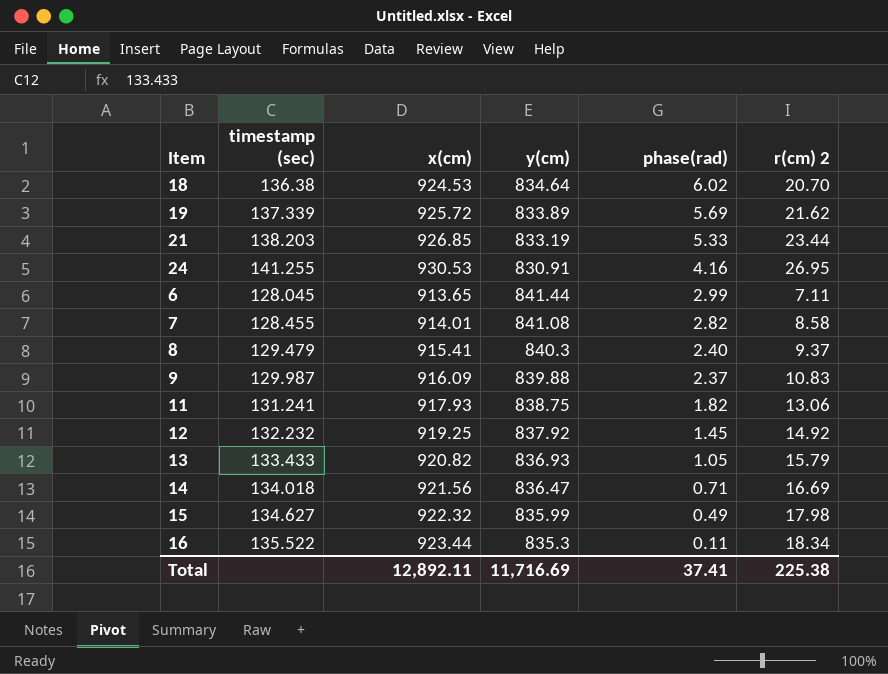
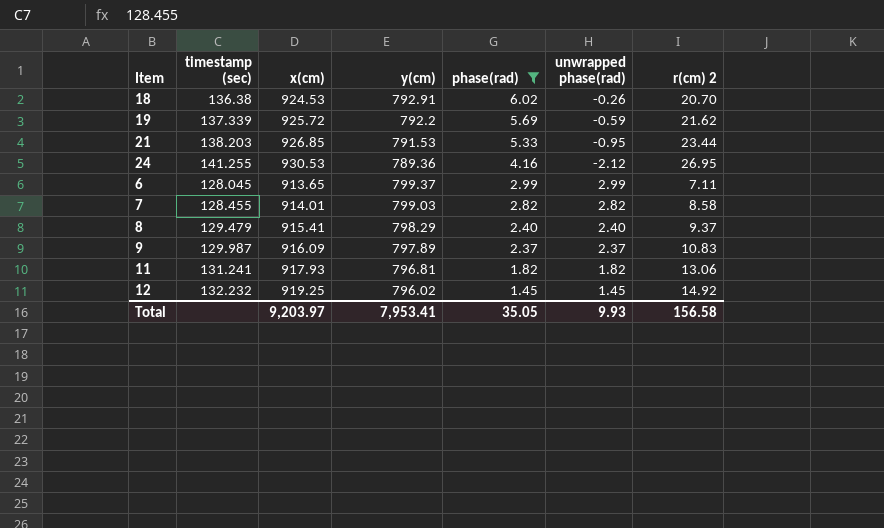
filter: none -> phase(rad) >= 1.45
column unwrapped phase(rad) | position: none -> 6
18 | y(cm): 834.64 -> 792.91
19 | y(cm): 833.89 -> 792.2
21 | y(cm): 833.19 -> 791.53
24 | y(cm): 830.91 -> 789.36
6 | y(cm): 841.44 -> 799.37
7 | y(cm): 841.08 -> 799.03
8 | y(cm): 840.3 -> 798.29
9 | y(cm): 839.88 -> 797.89
11 | y(cm): 838.75 -> 796.81
12 | y(cm): 837.92 -> 796.02
Total | x(cm): 12,892.11 -> 9,203.97
Total | y(cm): 11,716.69 -> 7,953.41
Total | phase(rad): 37.41 -> 35.05
Total | r(cm) 2: 225.38 -> 156.58

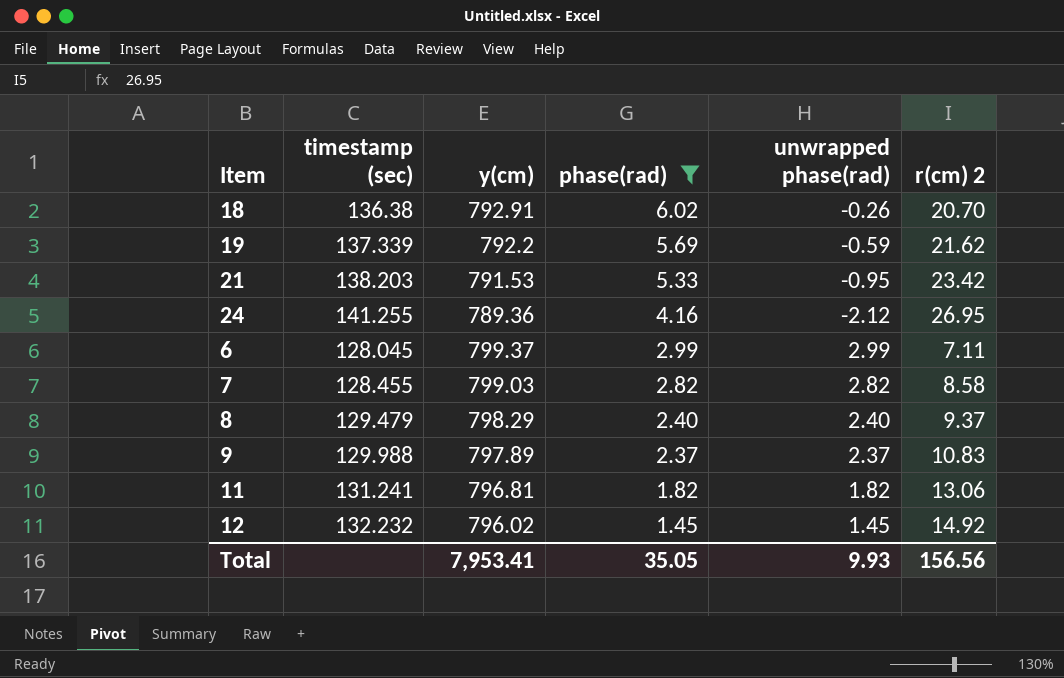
column x(cm) | position: 3 -> none
21 | r(cm) 2: 23.44 -> 23.42
9 | timestamp (sec): 129.987 -> 129.988
Total | r(cm) 2: 156.58 -> 156.56

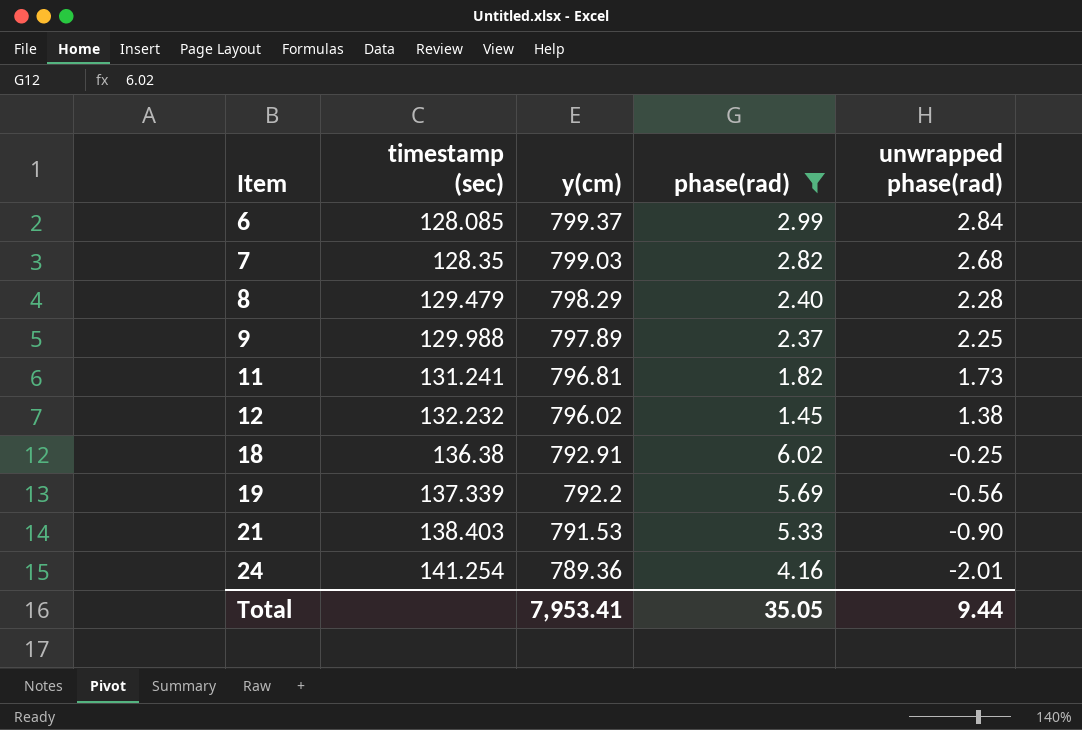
row order: phase(rad) descending -> Item ascending
column r(cm) 2 | position: 6 -> none
6 | timestamp (sec): 128.045 -> 128.085
6 | unwrapped phase(rad): 2.99 -> 2.84
7 | timestamp (sec): 128.455 -> 128.35
7 | unwrapped phase(rad): 2.82 -> 2.68
8 | unwrapped phase(rad): 2.40 -> 2.28
9 | unwrapped phase(rad): 2.37 -> 2.25
11 | unwrapped phase(rad): 1.82 -> 1.73
12 | unwrapped phase(rad): 1.45 -> 1.38
18 | unwrapped phase(rad): -0.26 -> -0.25
19 | unwrapped phase(rad): -0.59 -> -0.56
21 | timestamp (sec): 138.203 -> 138.403
21 | unwrapped phase(rad): -0.95 -> -0.90
24 | timestamp (sec): 141.255 -> 141.254
24 | unwrapped phase(rad): -2.12 -> -2.01
Total | unwrapped phase(rad): 9.93 -> 9.44

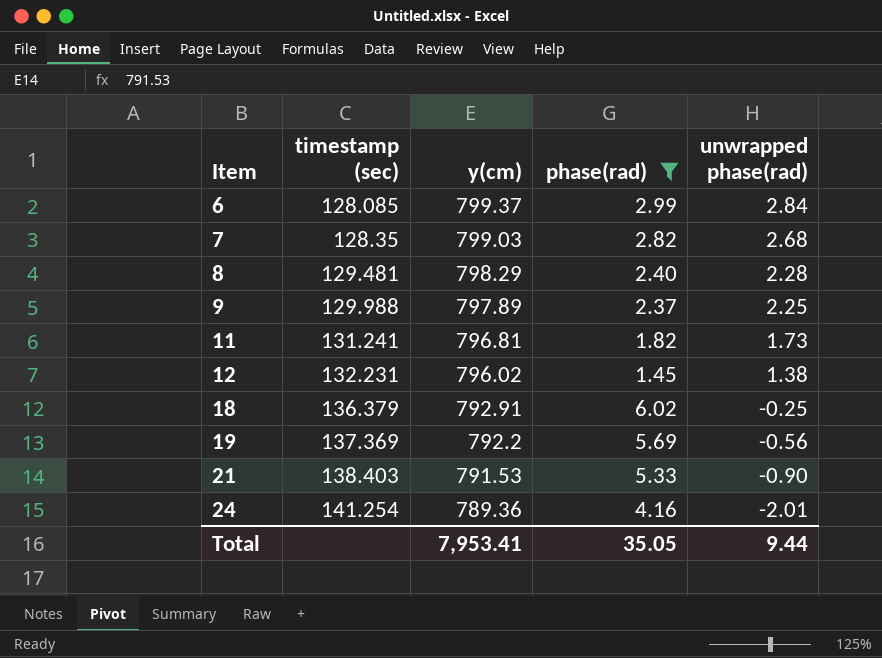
8 | timestamp (sec): 129.479 -> 129.481
12 | timestamp (sec): 132.232 -> 132.231
18 | timestamp (sec): 136.38 -> 136.379
19 | timestamp (sec): 137.339 -> 137.369

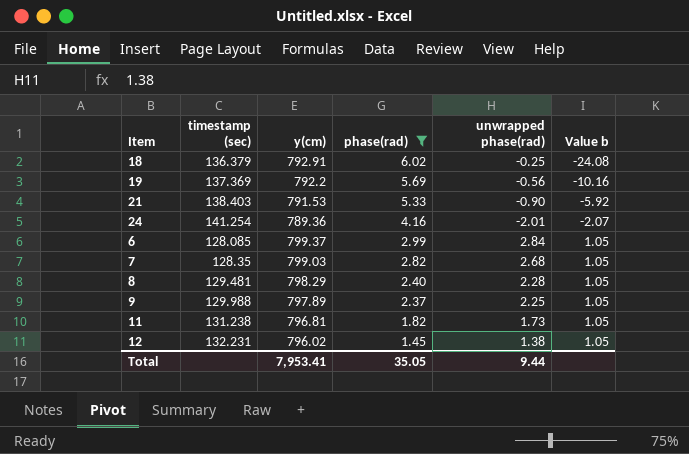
row order: Item ascending -> phase(rad) descending
column Value b | formula: none -> [phase(rad)] / [unwrapped phase(rad)]
11 | timestamp (sec): 131.241 -> 131.238

